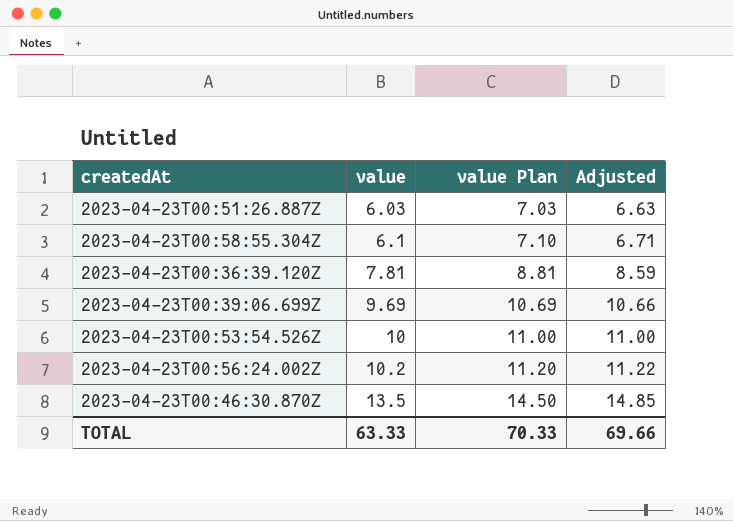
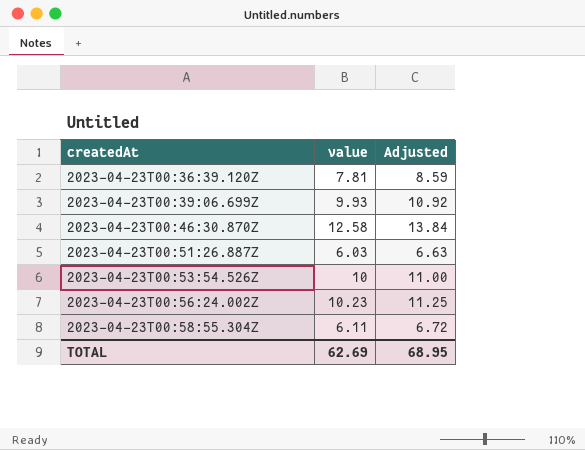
row order: value ascending -> createdAt ascending
column value Plan | formula: [value] + 1 -> none
2023-04-23T00:39:06.699Z | value: 9.69 -> 9.93
2023-04-23T00:39:06.699Z | Adjusted: 10.66 -> 10.92
2023-04-23T00:46:30.870Z | value: 13.5 -> 12.58
2023-04-23T00:46:30.870Z | Adjusted: 14.85 -> 13.84
2023-04-23T00:56:24.002Z | value: 10.2 -> 10.23
2023-04-23T00:56:24.002Z | Adjusted: 11.22 -> 11.25
2023-04-23T00:58:55.304Z | value: 6.1 -> 6.11
2023-04-23T00:58:55.304Z | Adjusted: 6.71 -> 6.72
TOTAL | value: 63.33 -> 62.69
TOTAL | Adjusted: 69.66 -> 68.95

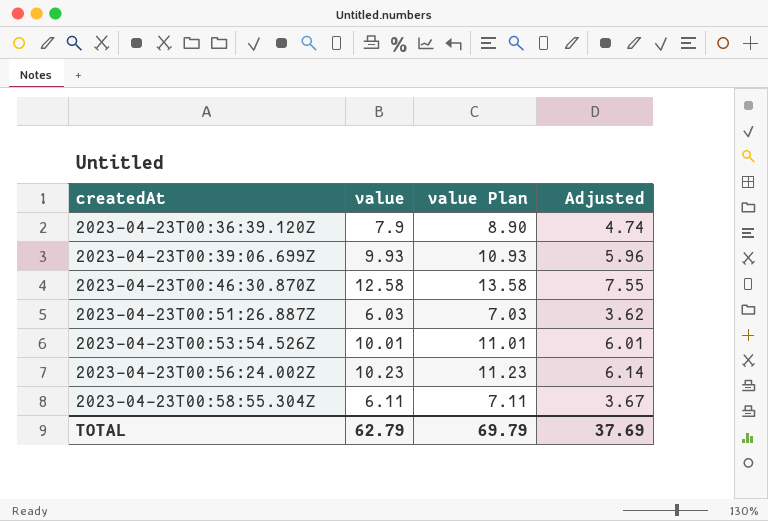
column value Plan | formula: none -> [value] + 1
column Adjusted | formula: [value] * 1.1 -> [value] * 0.6
2023-04-23T00:36:39.120Z | value: 7.81 -> 7.9
2023-04-23T00:53:54.526Z | value: 10 -> 10.01
TOTAL | value: 62.69 -> 62.79
TOTAL | Adjusted: 68.95 -> 37.69

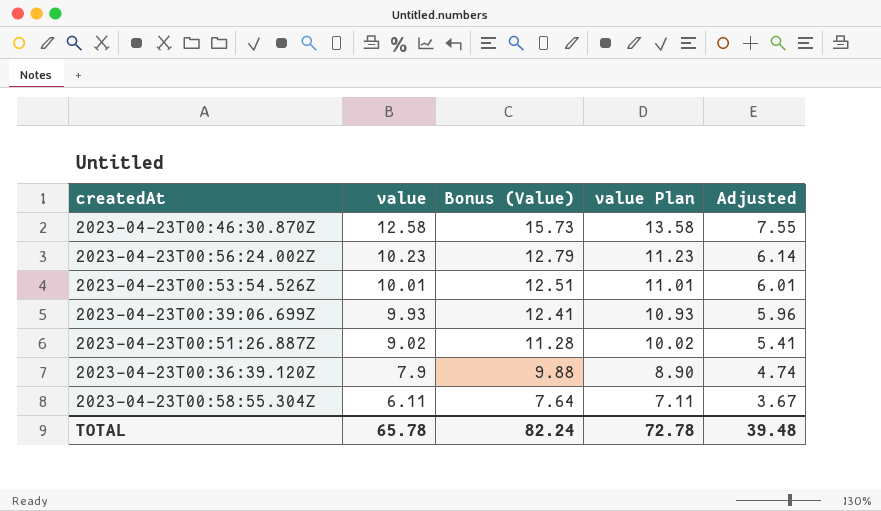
row order: createdAt ascending -> value descending
column Bonus (Value) | formula: none -> [value] * 1.25
2023-04-23T00:51:26.887Z | value: 6.03 -> 9.02
2023-04-23T00:51:26.887Z | value Plan: 7.03 -> 10.02
2023-04-23T00:51:26.887Z | Adjusted: 3.62 -> 5.41
TOTAL | value: 62.79 -> 65.78
TOTAL | value Plan: 69.79 -> 72.78
TOTAL | Adjusted: 37.69 -> 39.48

